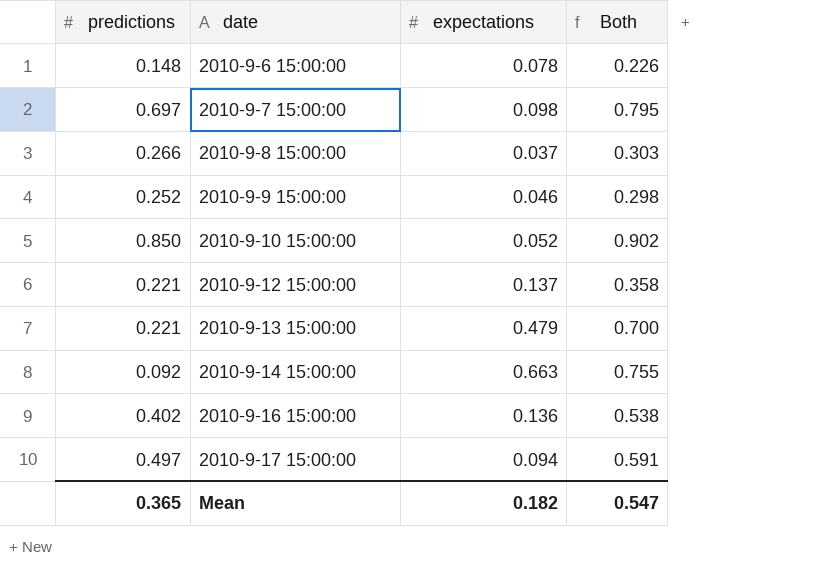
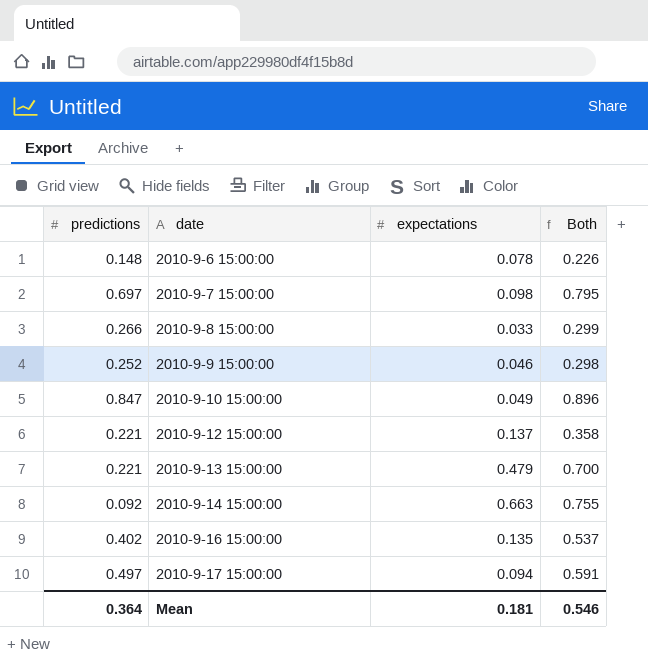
2010-9-8 15:00:00 | expectations: 0.037 -> 0.033
2010-9-8 15:00:00 | Both: 0.303 -> 0.299
2010-9-10 15:00:00 | predictions: 0.850 -> 0.847
2010-9-10 15:00:00 | expectations: 0.052 -> 0.049
2010-9-10 15:00:00 | Both: 0.902 -> 0.896
2010-9-16 15:00:00 | expectations: 0.136 -> 0.135
2010-9-16 15:00:00 | Both: 0.538 -> 0.537
Mean | predictions: 0.365 -> 0.364
Mean | expectations: 0.182 -> 0.181
Mean | Both: 0.547 -> 0.546

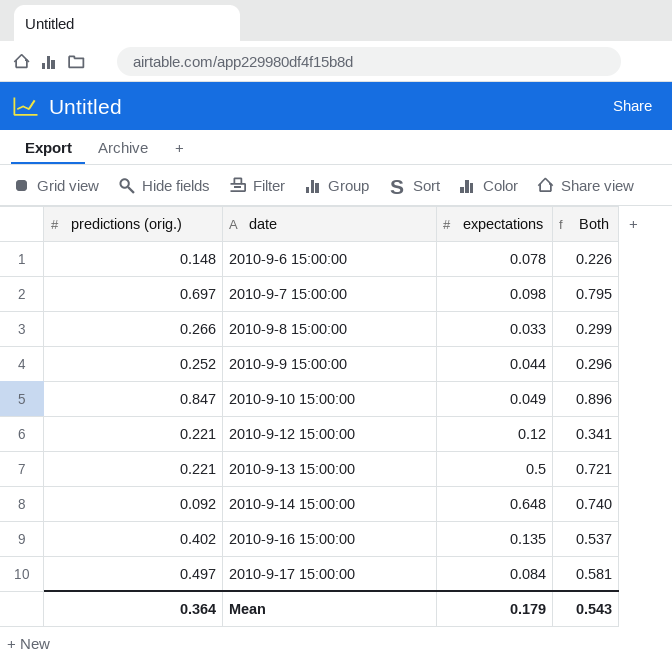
column name: predictions -> predictions (orig.)
2010-9-9 15:00:00 | expectations: 0.046 -> 0.044
2010-9-9 15:00:00 | Both: 0.298 -> 0.296
2010-9-12 15:00:00 | expectations: 0.137 -> 0.12
2010-9-12 15:00:00 | Both: 0.358 -> 0.341
2010-9-13 15:00:00 | expectations: 0.479 -> 0.5
2010-9-13 15:00:00 | Both: 0.700 -> 0.721
2010-9-14 15:00:00 | expectations: 0.663 -> 0.648
2010-9-14 15:00:00 | Both: 0.755 -> 0.740
2010-9-17 15:00:00 | expectations: 0.094 -> 0.084
2010-9-17 15:00:00 | Both: 0.591 -> 0.581
Mean | expectations: 0.181 -> 0.179
Mean | Both: 0.546 -> 0.543

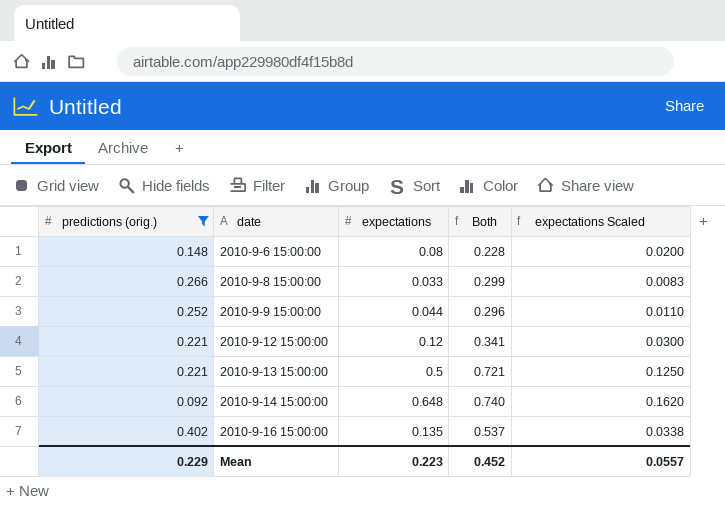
filter: none -> predictions (orig.) <= 0.402
column expectations Scaled | formula: none -> [expectations] * 0.25
2010-9-6 15:00:00 | expectations: 0.078 -> 0.08
2010-9-6 15:00:00 | Both: 0.226 -> 0.228
Mean | predictions (orig.): 0.364 -> 0.229
Mean | expectations: 0.179 -> 0.223
Mean | Both: 0.543 -> 0.452

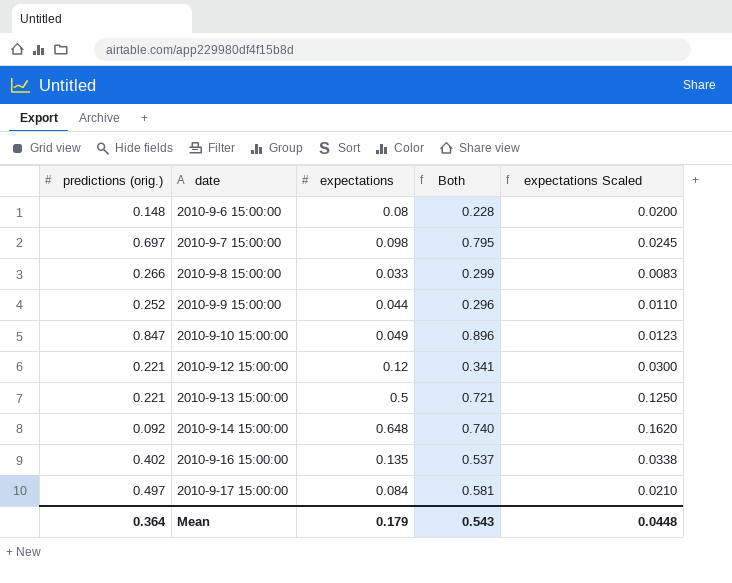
filter: predictions (orig.) <= 0.402 -> none
Mean | predictions (orig.): 0.229 -> 0.364
Mean | expectations: 0.223 -> 0.179
Mean | Both: 0.452 -> 0.543
Mean | expectations Scaled: 0.0557 -> 0.0448

